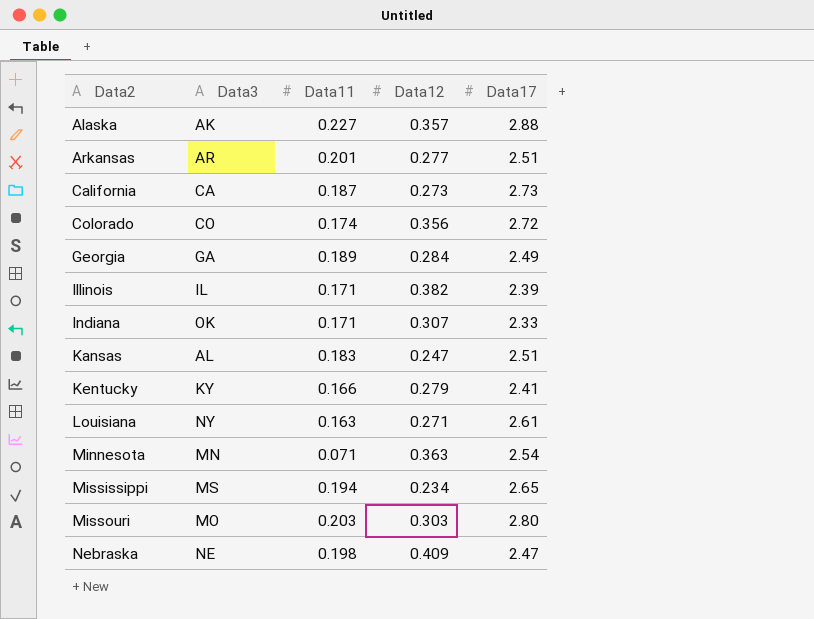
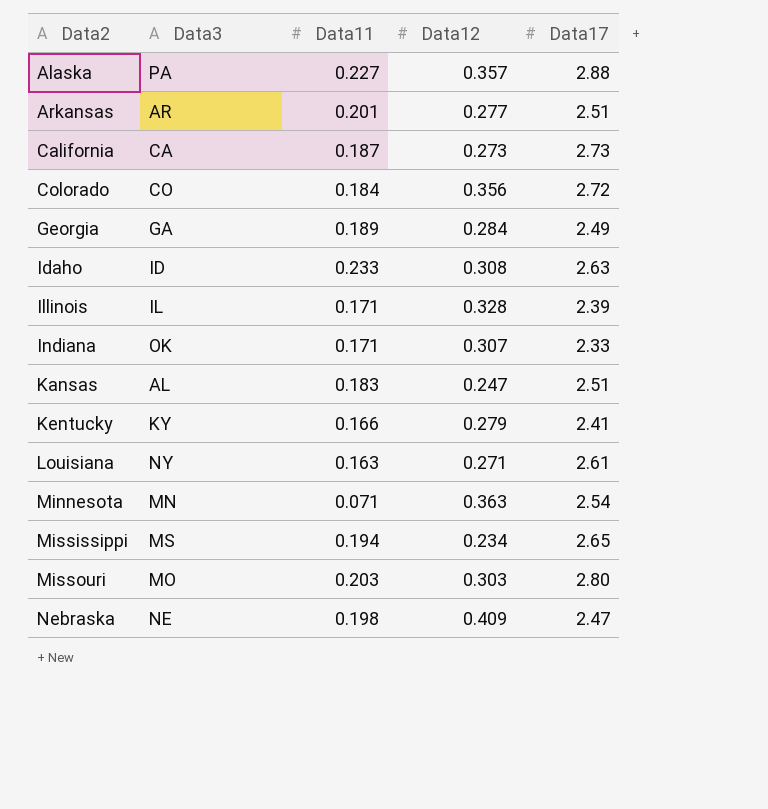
Alaska | Data3: AK -> PA
Colorado | Data11: 0.174 -> 0.184
row Idaho: none -> ID | 0.233 | 0.308 | 2.63
Illinois | Data12: 0.382 -> 0.328

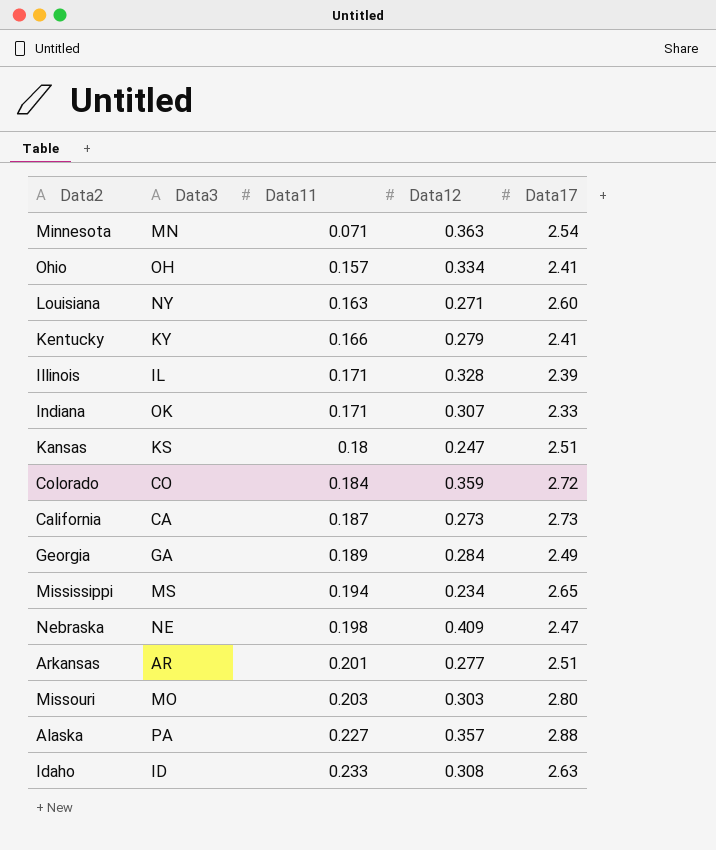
row order: Data2 ascending -> Data11 ascending
row Ohio: none -> OH | 0.157 | 0.334 | 2.41
Louisiana | Data17: 2.61 -> 2.60
Kansas | Data3: AL -> KS
Kansas | Data11: 0.183 -> 0.18
Colorado | Data12: 0.356 -> 0.359

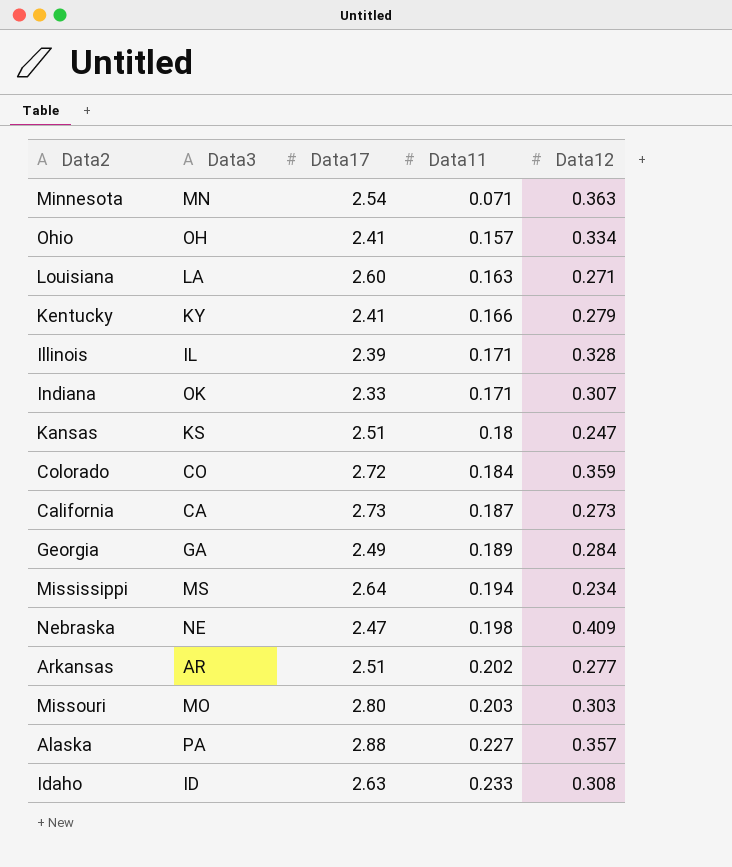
column Data17 | position: 5 -> 3
Louisiana | Data3: NY -> LA
Mississippi | Data17: 2.65 -> 2.64
Arkansas | Data11: 0.201 -> 0.202

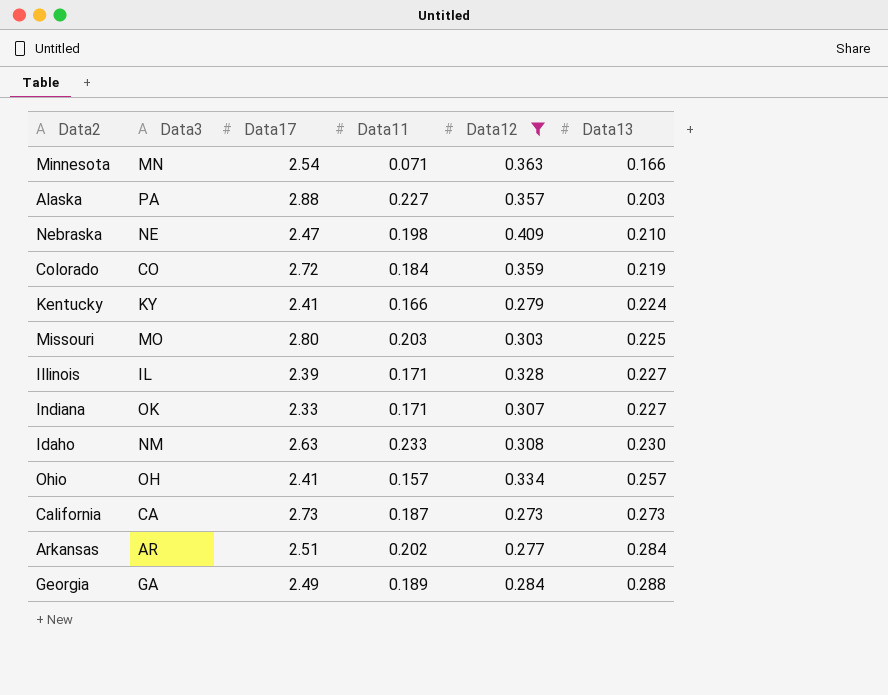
filter: none -> Data12 >= 0.273
row order: Data11 ascending -> Data13 ascending
column Data13 | position: none -> 6
Idaho | Data3: ID -> NM

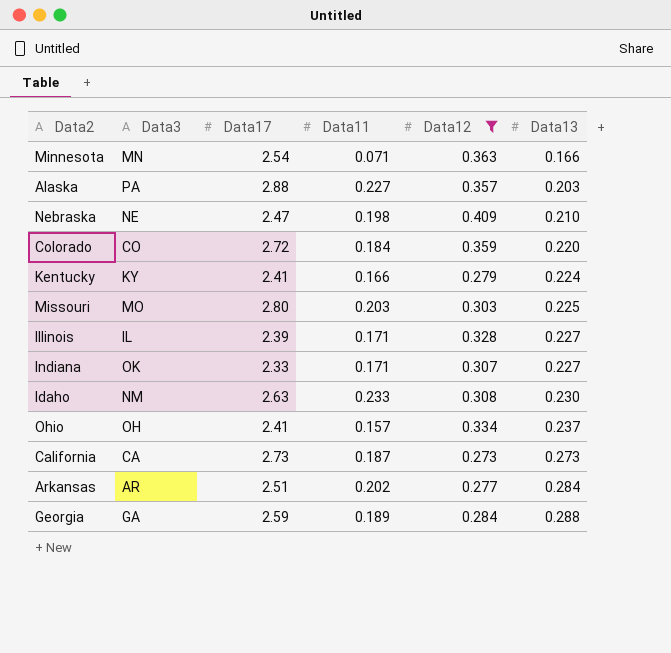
Colorado | Data13: 0.219 -> 0.220
Ohio | Data13: 0.257 -> 0.237
Georgia | Data17: 2.49 -> 2.59

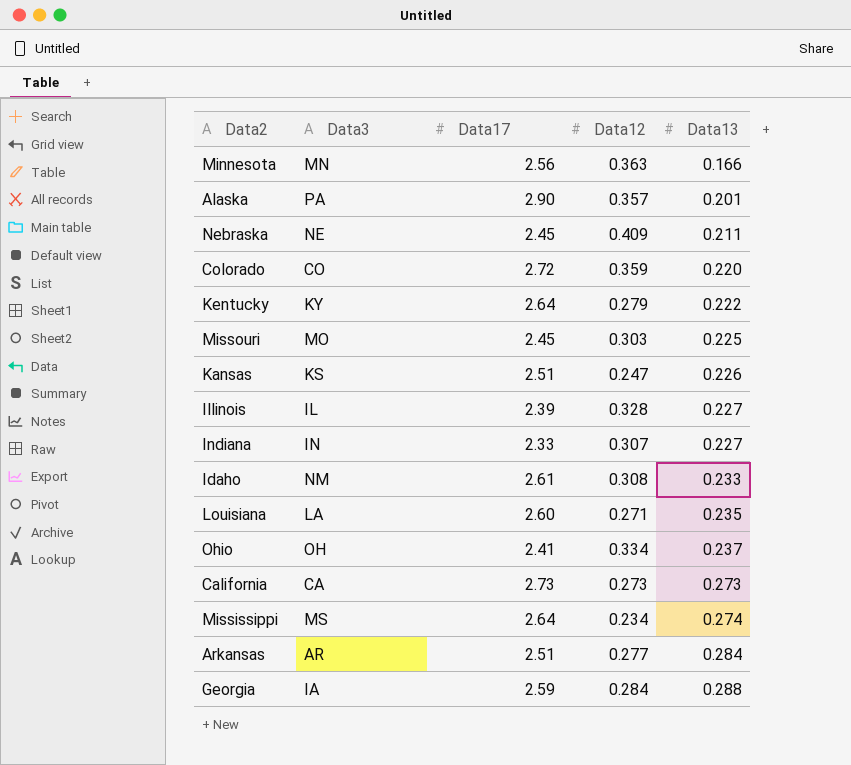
filter: Data12 >= 0.273 -> none
column Data11 | position: 4 -> none
Minnesota | Data17: 2.54 -> 2.56
Alaska | Data17: 2.88 -> 2.90
Alaska | Data13: 0.203 -> 0.201
Nebraska | Data17: 2.47 -> 2.45
Nebraska | Data13: 0.210 -> 0.211
Kentucky | Data17: 2.41 -> 2.64
Kentucky | Data13: 0.224 -> 0.222
Missouri | Data17: 2.80 -> 2.45
Indiana | Data3: OK -> IN
Idaho | Data17: 2.63 -> 2.61
Idaho | Data13: 0.230 -> 0.233
Georgia | Data3: GA -> IA

